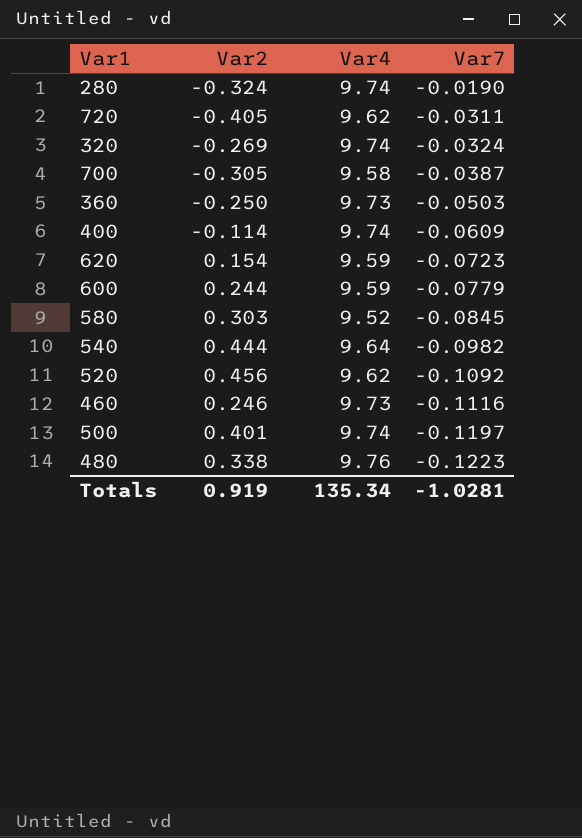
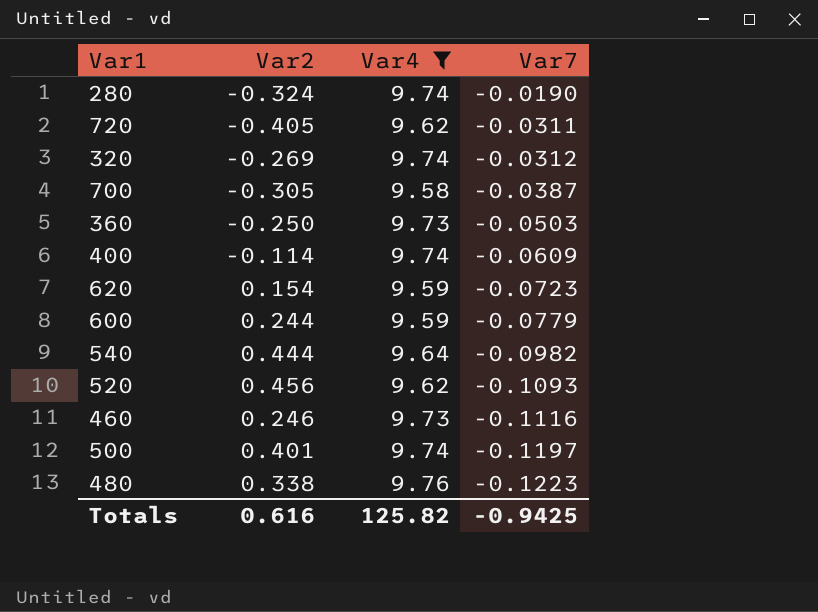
filter: none -> Var4 != 9.52
320 | Var7: -0.0324 -> -0.0312
520 | Var7: -0.1092 -> -0.1093
Totals | Var2: 0.919 -> 0.616
Totals | Var4: 135.34 -> 125.82
Totals | Var7: -1.0281 -> -0.9425

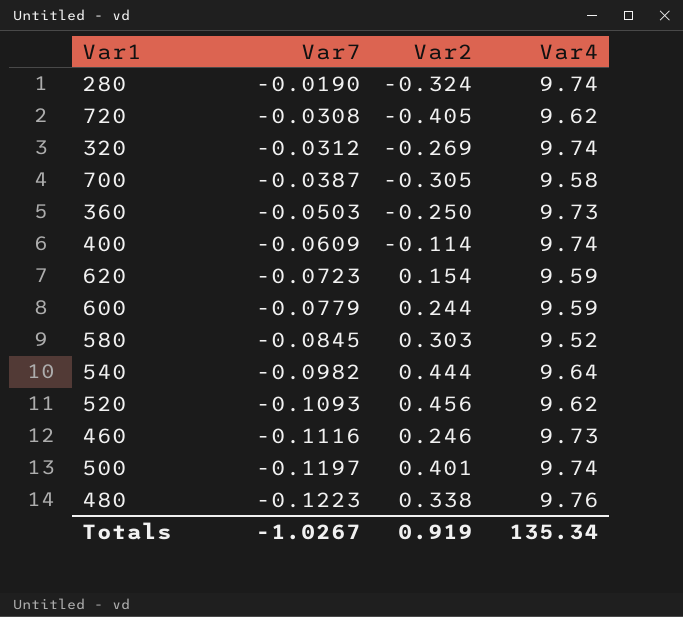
filter: Var4 != 9.52 -> none
column Var7 | position: 4 -> 2
720 | Var7: -0.0311 -> -0.0308
Totals | Var7: -0.9425 -> -1.0267
Totals | Var2: 0.616 -> 0.919
Totals | Var4: 125.82 -> 135.34

